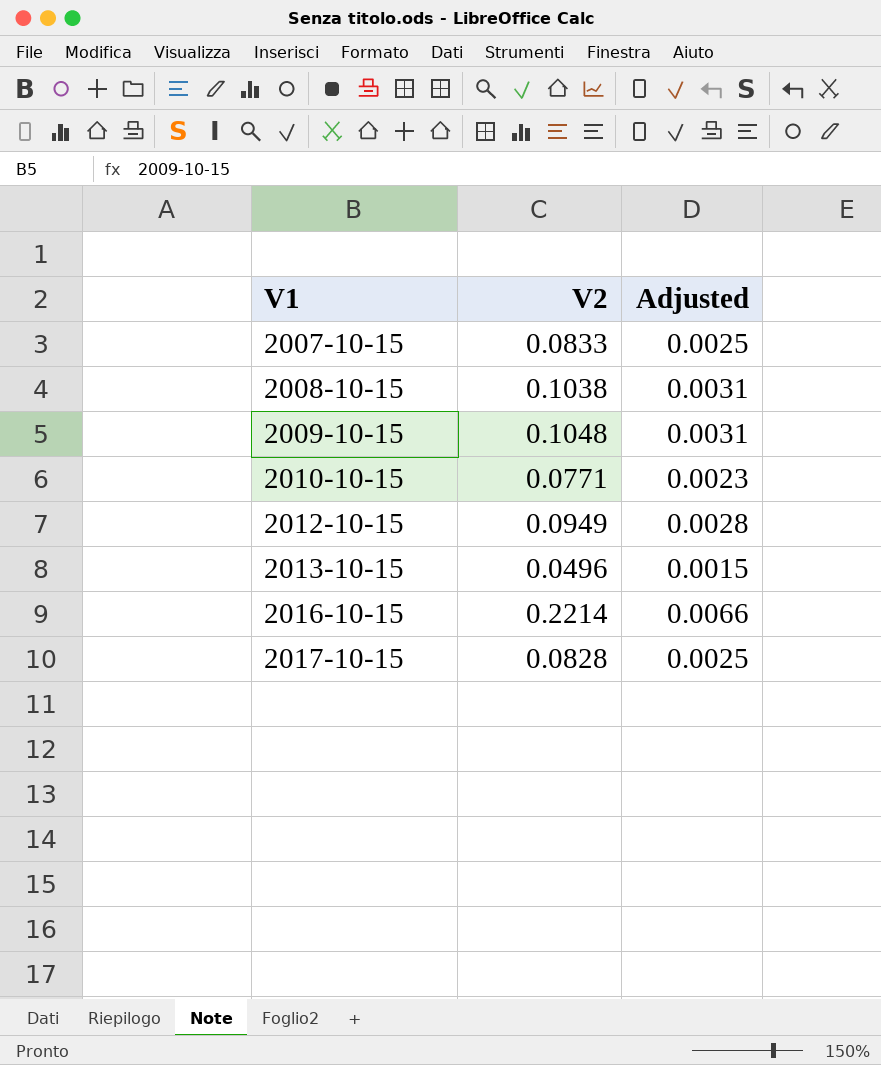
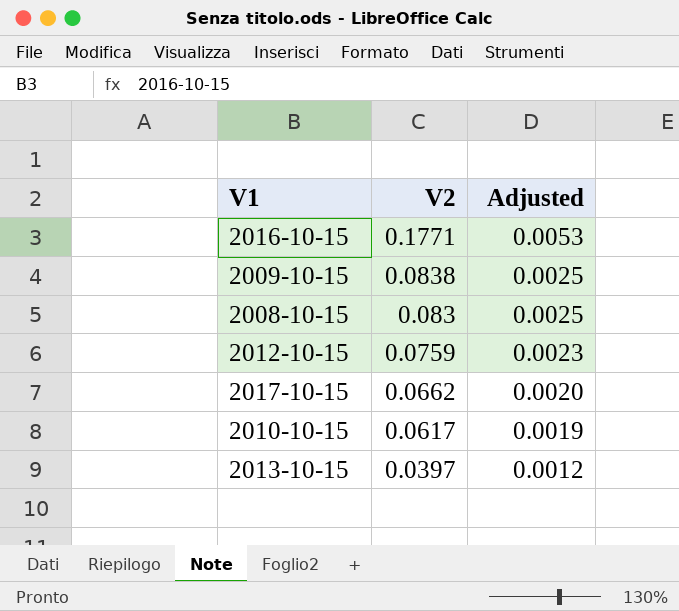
row order: V1 ascending -> V2 descending
row 2007-10-15: 0.0833 | 0.0025 -> none
2016-10-15 | V2: 0.2214 -> 0.1771
2016-10-15 | Adjusted: 0.0066 -> 0.0053
2009-10-15 | V2: 0.1048 -> 0.0838
2009-10-15 | Adjusted: 0.0031 -> 0.0025
2008-10-15 | V2: 0.1038 -> 0.083
2008-10-15 | Adjusted: 0.0031 -> 0.0025
2012-10-15 | V2: 0.0949 -> 0.0759
2012-10-15 | Adjusted: 0.0028 -> 0.0023
2017-10-15 | V2: 0.0828 -> 0.0662
2017-10-15 | Adjusted: 0.0025 -> 0.0020
2010-10-15 | V2: 0.0771 -> 0.0617
2010-10-15 | Adjusted: 0.0023 -> 0.0019
2013-10-15 | V2: 0.0496 -> 0.0397
2013-10-15 | Adjusted: 0.0015 -> 0.0012

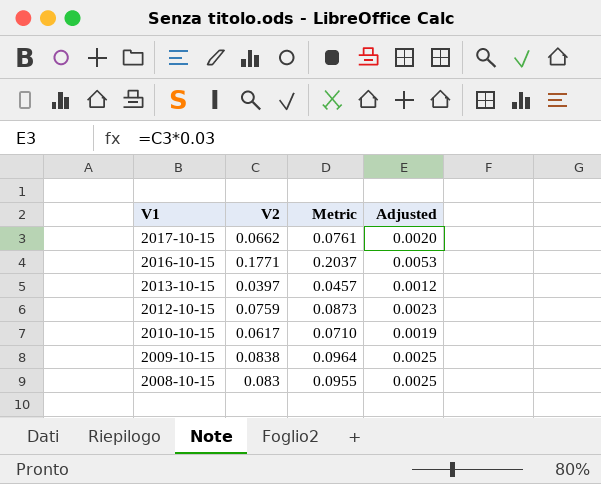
row order: V2 descending -> V1 descending
column Metric | formula: none -> [V2] * 1.15

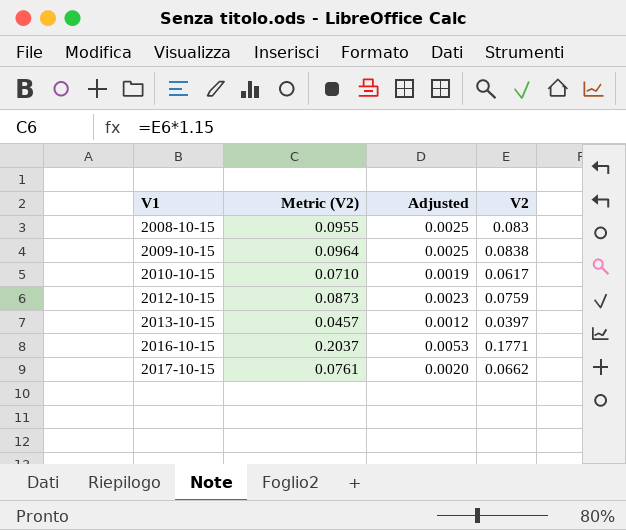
row order: V1 descending -> V1 ascending
column name: Metric -> Metric (V2)
column V2 | position: 2 -> 4

